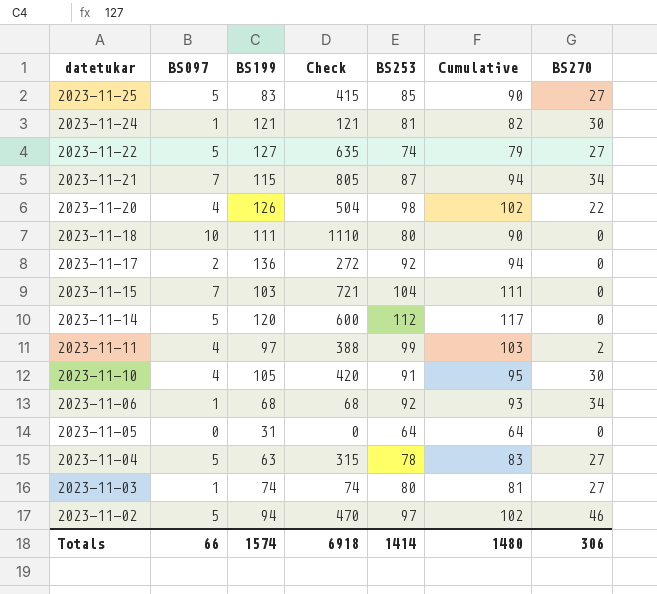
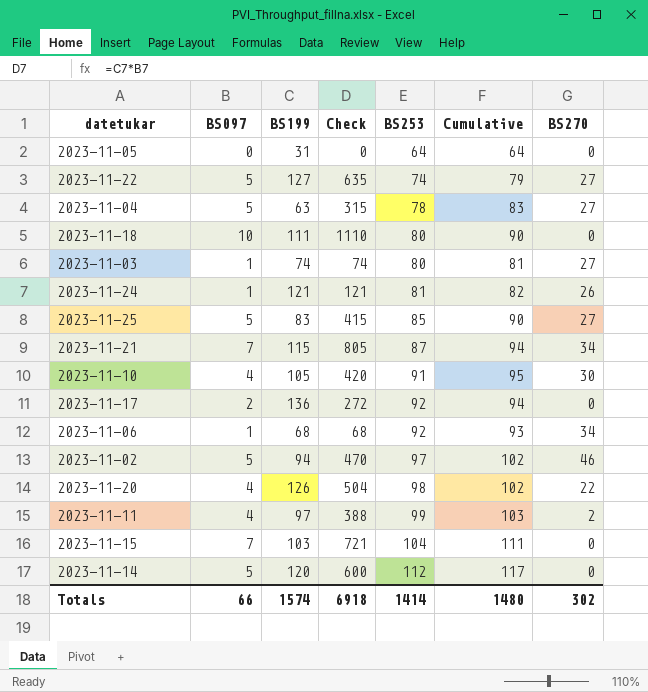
row order: datetukar descending -> BS253 ascending
2023-11-24 | BS270: 30 -> 26
Totals | BS270: 306 -> 302

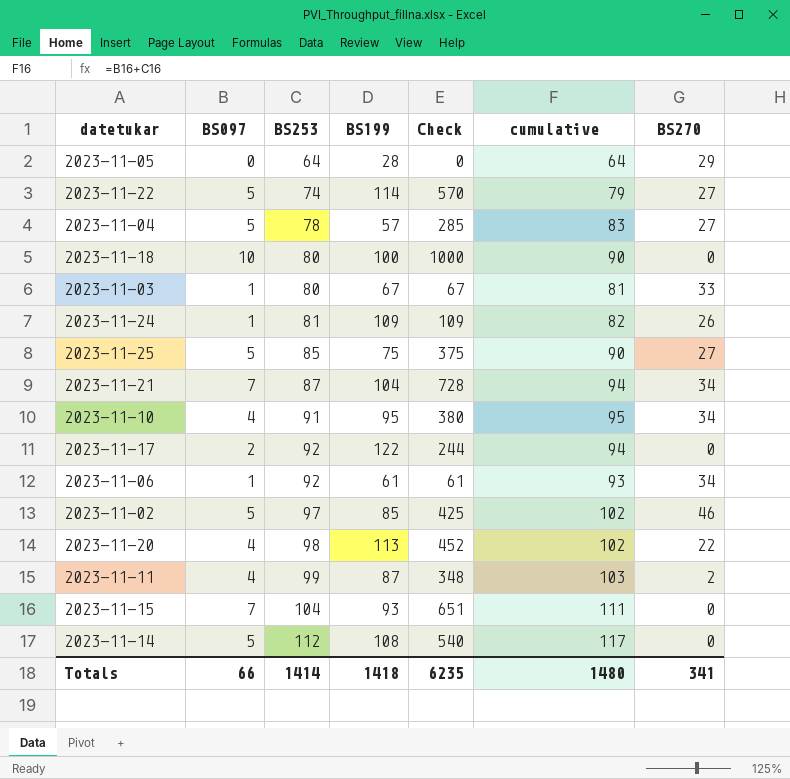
column BS253 | position: 5 -> 3
column name: Cumulative -> cumulative
2023-11-05 | BS199: 31 -> 28
2023-11-05 | BS270: 0 -> 29
2023-11-22 | BS199: 127 -> 114
2023-11-22 | Check: 635 -> 570
2023-11-04 | BS199: 63 -> 57
2023-11-04 | Check: 315 -> 285
2023-11-18 | BS199: 111 -> 100
2023-11-18 | Check: 1110 -> 1000
2023-11-03 | BS199: 74 -> 67
2023-11-03 | Check: 74 -> 67
2023-11-03 | BS270: 27 -> 33
2023-11-24 | BS199: 121 -> 109
2023-11-24 | Check: 121 -> 109
2023-11-25 | BS199: 83 -> 75
2023-11-25 | Check: 415 -> 375
2023-11-21 | BS199: 115 -> 104
2023-11-21 | Check: 805 -> 728
2023-11-10 | BS199: 105 -> 95
2023-11-10 | Check: 420 -> 380
2023-11-10 | BS270: 30 -> 34
2023-11-17 | BS199: 136 -> 122
2023-11-17 | Check: 272 -> 244
2023-11-06 | BS199: 68 -> 61
2023-11-06 | Check: 68 -> 61
2023-11-02 | BS199: 94 -> 85
2023-11-02 | Check: 470 -> 425
2023-11-20 | BS199: 126 -> 113
2023-11-20 | Check: 504 -> 452
2023-11-11 | BS199: 97 -> 87
2023-11-11 | Check: 388 -> 348
2023-11-15 | BS199: 103 -> 93
2023-11-15 | Check: 721 -> 651
2023-11-14 | BS199: 120 -> 108
2023-11-14 | Check: 600 -> 540
Totals | BS199: 1574 -> 1418
Totals | Check: 6918 -> 6235
Totals | BS270: 302 -> 341

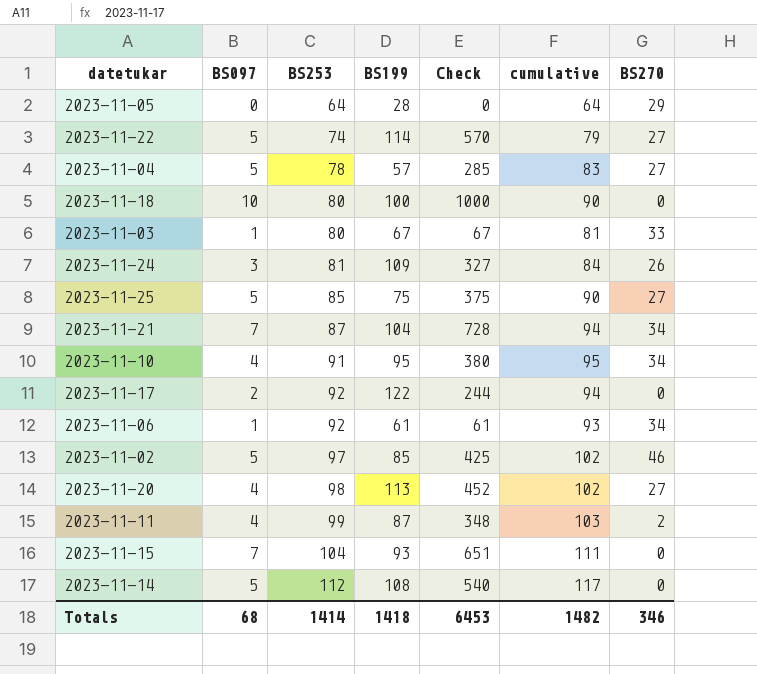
2023-11-24 | BS097: 1 -> 3
2023-11-24 | Check: 109 -> 327
2023-11-24 | cumulative: 82 -> 84
2023-11-20 | BS270: 22 -> 27
Totals | BS097: 66 -> 68
Totals | Check: 6235 -> 6453
Totals | cumulative: 1480 -> 1482
Totals | BS270: 341 -> 346

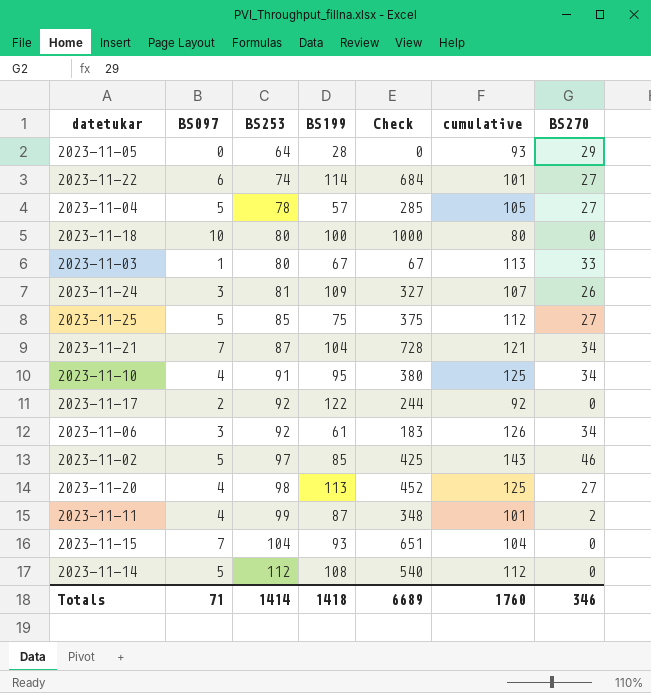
column cumulative | formula: [BS097] + [BS253] -> [BS253] + [BS270]
2023-11-22 | BS097: 5 -> 6
2023-11-22 | Check: 570 -> 684
2023-11-06 | BS097: 1 -> 3
2023-11-06 | Check: 61 -> 183
Totals | BS097: 68 -> 71
Totals | Check: 6453 -> 6689
Totals | cumulative: 1482 -> 1760

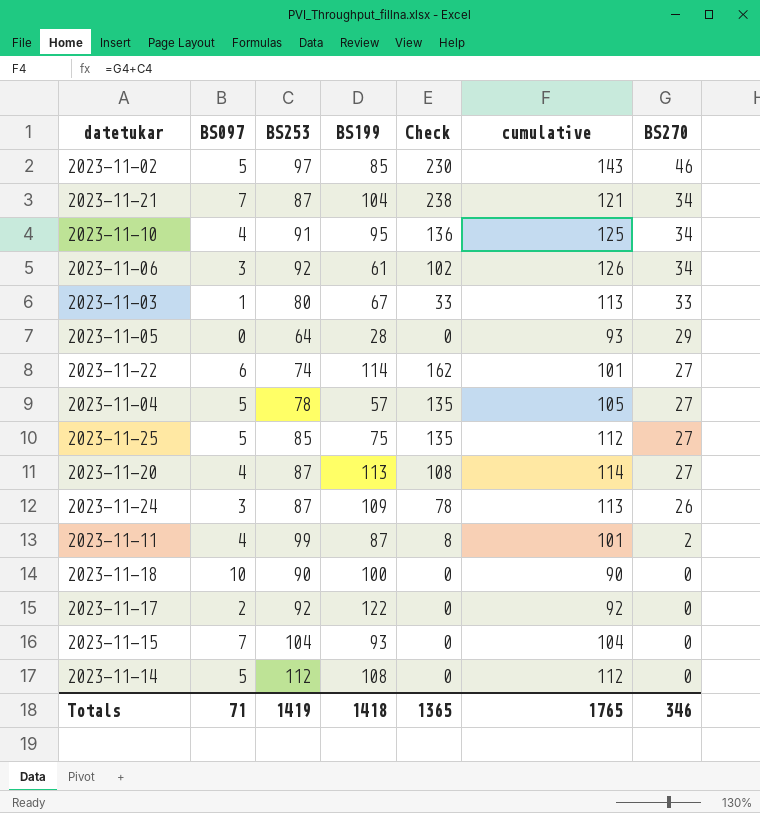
row order: BS253 ascending -> BS270 descending
column Check | formula: [BS097] * [BS199] -> [BS097] * [BS270]
2023-11-20 | BS253: 98 -> 87
2023-11-20 | cumulative: 125 -> 114
2023-11-24 | BS253: 81 -> 87
2023-11-24 | cumulative: 107 -> 113
2023-11-18 | BS253: 80 -> 90
2023-11-18 | cumulative: 80 -> 90
Totals | BS253: 1414 -> 1419
Totals | Check: 6689 -> 1365
Totals | cumulative: 1760 -> 1765

